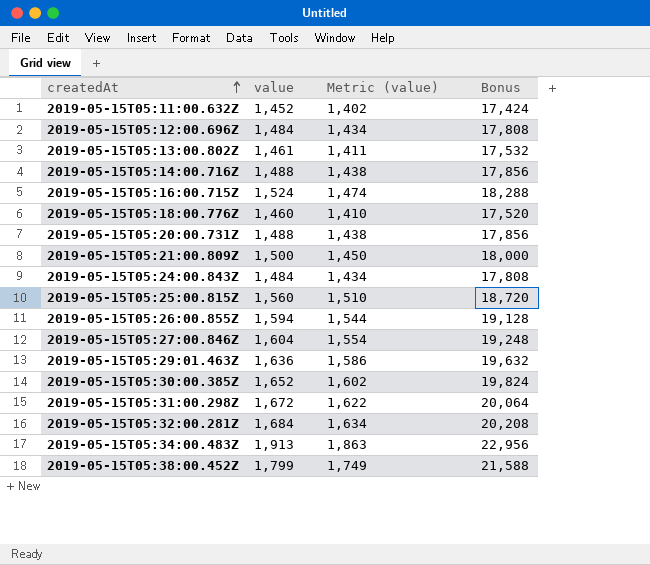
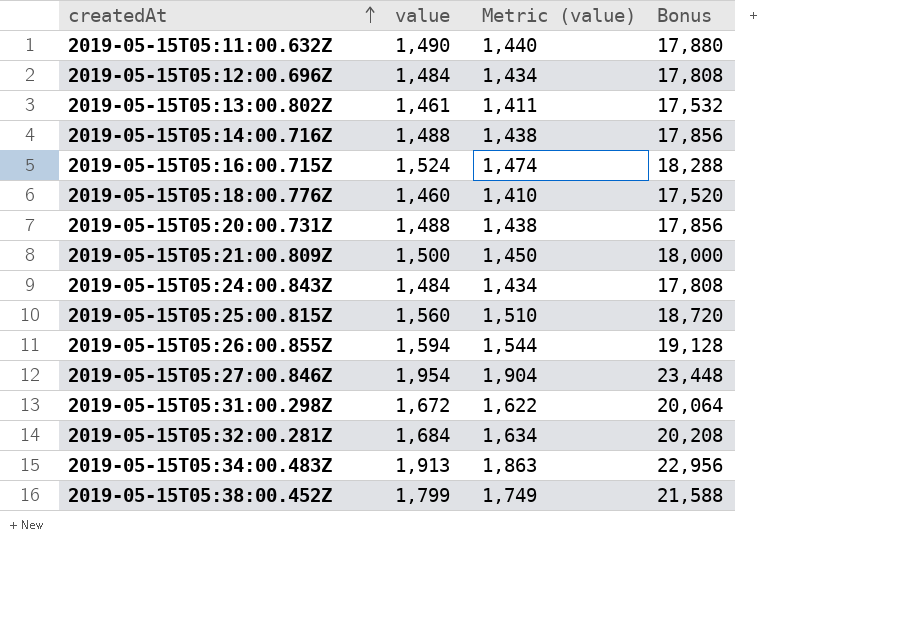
row 2019-05-15T05:29:01.463Z: 1,636 | 1,586 | 19,632 -> none
row 2019-05-15T05:30:00.385Z: 1,652 | 1,602 | 19,824 -> none
2019-05-15T05:11:00.632Z | value: 1,452 -> 1,490
2019-05-15T05:11:00.632Z | Metric (value): 1,402 -> 1,440
2019-05-15T05:11:00.632Z | Bonus: 17,424 -> 17,880
2019-05-15T05:27:00.846Z | value: 1,604 -> 1,954
2019-05-15T05:27:00.846Z | Metric (value): 1,554 -> 1,904
2019-05-15T05:27:00.846Z | Bonus: 19,248 -> 23,448

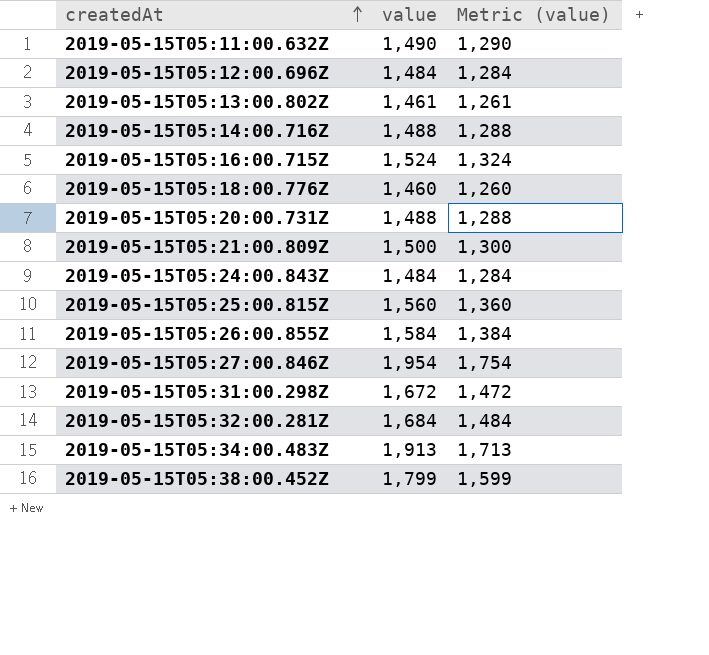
column Bonus | formula: [value] * 12 -> none
column Metric (value) | formula: [value] - 50 -> [value] - 200
2019-05-15T05:26:00.855Z | value: 1,594 -> 1,584

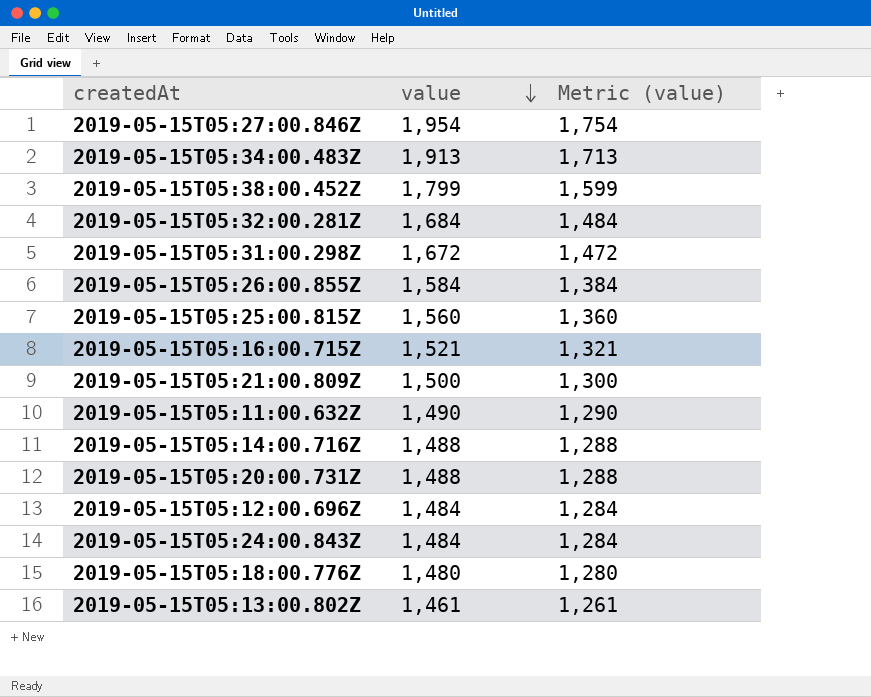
row order: createdAt ascending -> value descending
2019-05-15T05:16:00.715Z | value: 1,524 -> 1,521
2019-05-15T05:16:00.715Z | Metric (value): 1,324 -> 1,321
2019-05-15T05:18:00.776Z | value: 1,460 -> 1,480
2019-05-15T05:18:00.776Z | Metric (value): 1,260 -> 1,280

